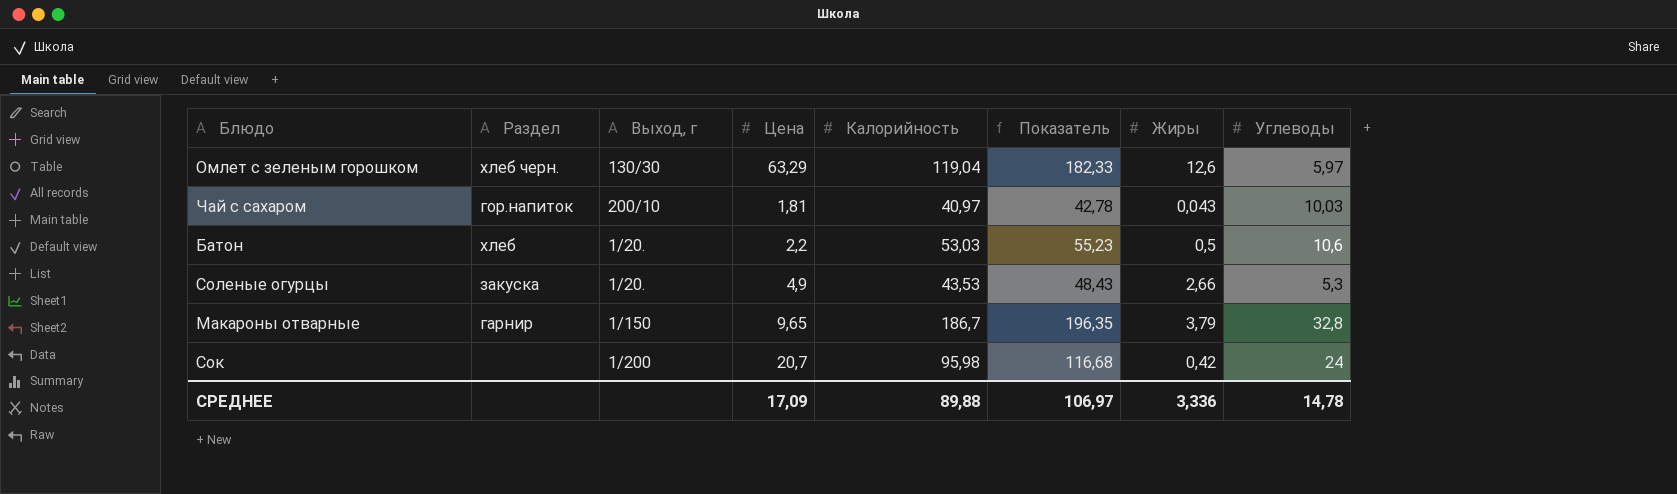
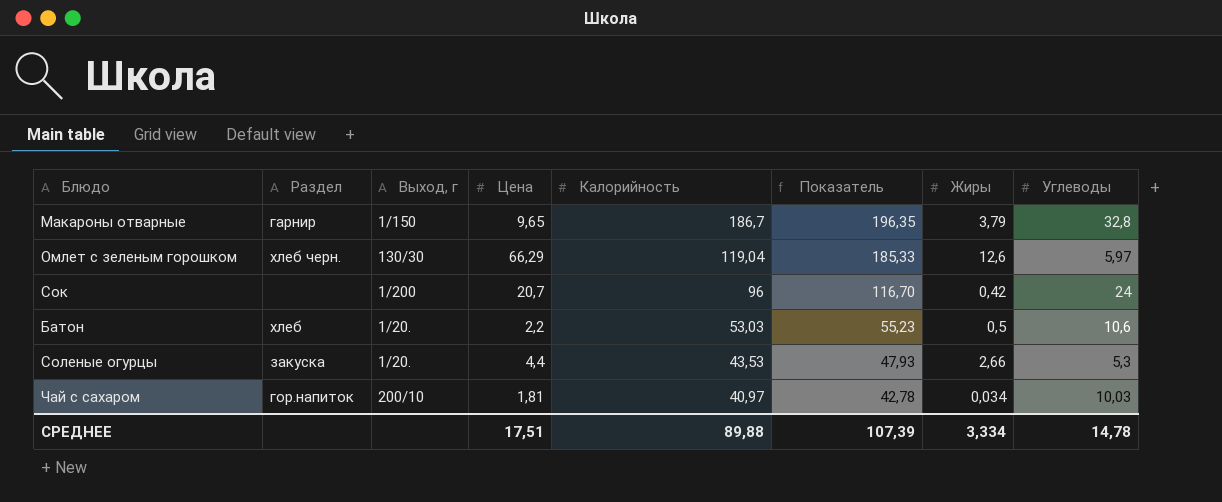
row order: none -> Калорийность descending
Омлет с зеленым горошком | Цена: 63,29 -> 66,29
Омлет с зеленым горошком | Показатель: 182,33 -> 185,33
Сок | Калорийность: 95,98 -> 96
Сок | Показатель: 116,68 -> 116,70
Соленые огурцы | Цена: 4,9 -> 4,4
Соленые огурцы | Показатель: 48,43 -> 47,93
Чай с сахаром | Жиры: 0,043 -> 0,034
СРЕДНЕЕ | Цена: 17,09 -> 17,51
СРЕДНЕЕ | Показатель: 106,97 -> 107,39
СРЕДНЕЕ | Жиры: 3,336 -> 3,334

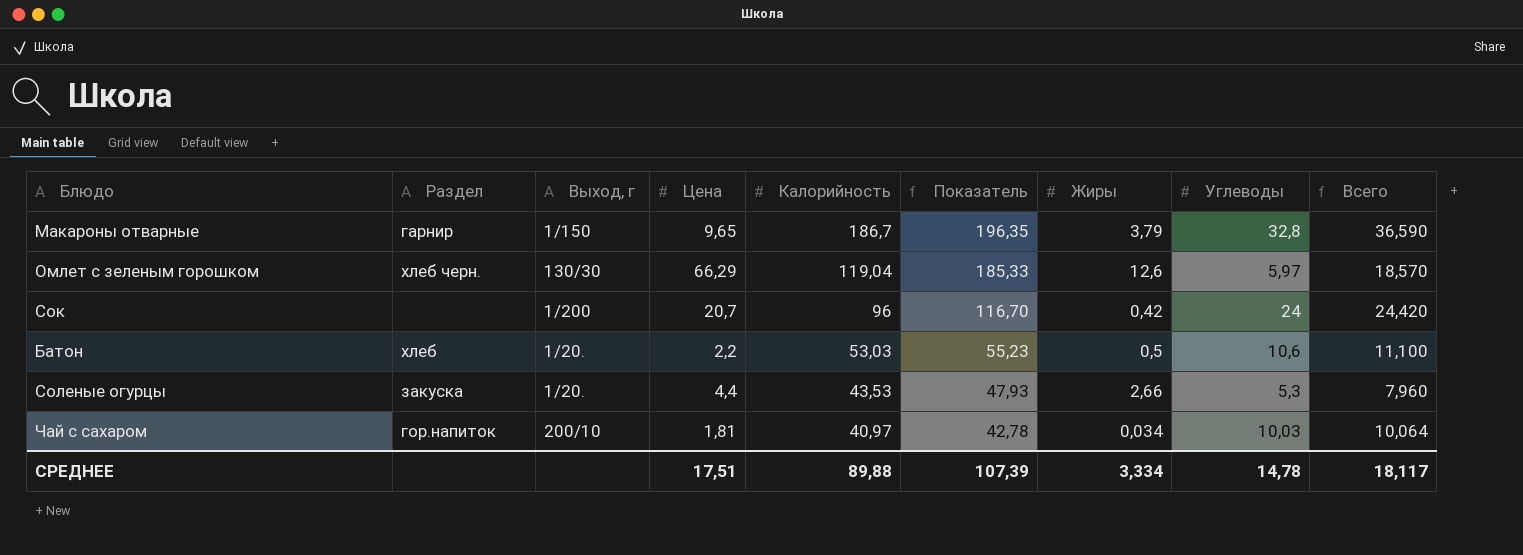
column Всего | formula: none -> [Жиры] + [Углеводы]

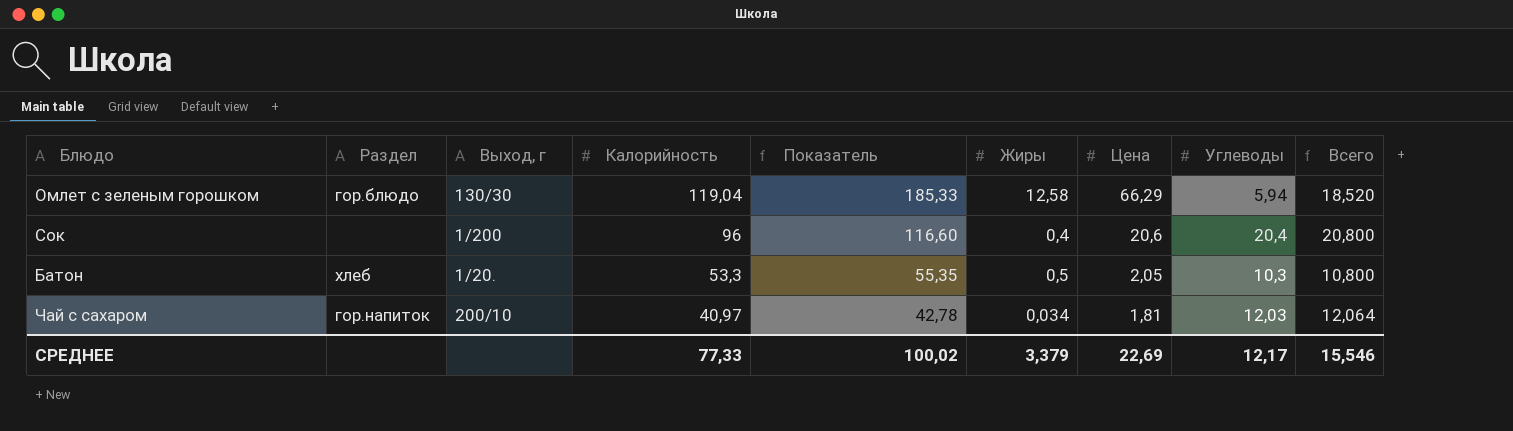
column Цена | position: 4 -> 7
row Макароны отварные: гарнир | 1/150 | 9,65 | 186,7 | 196,35 | 3,79 | 32,8 | 36,590 -> none
row Соленые огурцы: закуска | 1/20. | 4,4 | 43,53 | 47,93 | 2,66 | 5,3 | 7,960 -> none
Омлет с зеленым горошком | Раздел: хлеб черн. -> гор.блюдо
Омлет с зеленым горошком | Жиры: 12,6 -> 12,58
Омлет с зеленым горошком | Углеводы: 5,97 -> 5,94
Омлет с зеленым горошком | Всего: 18,570 -> 18,520
Сок | Показатель: 116,70 -> 116,60
Сок | Жиры: 0,42 -> 0,4
Сок | Цена: 20,7 -> 20,6
Сок | Углеводы: 24 -> 20,4
Сок | Всего: 24,420 -> 20,800
Батон | Калорийность: 53,03 -> 53,3
Батон | Показатель: 55,23 -> 55,35
Батон | Цена: 2,2 -> 2,05
Батон | Углеводы: 10,6 -> 10,3
Батон | Всего: 11,100 -> 10,800
Чай с сахаром | Углеводы: 10,03 -> 12,03
Чай с сахаром | Всего: 10,064 -> 12,064
СРЕДНЕЕ | Калорийность: 89,88 -> 77,33
СРЕДНЕЕ | Показатель: 107,39 -> 100,02
СРЕДНЕЕ | Жиры: 3,334 -> 3,379
СРЕДНЕЕ | Цена: 17,51 -> 22,69
СРЕДНЕЕ | Углеводы: 14,78 -> 12,17
СРЕДНЕЕ | Всего: 18,117 -> 15,546

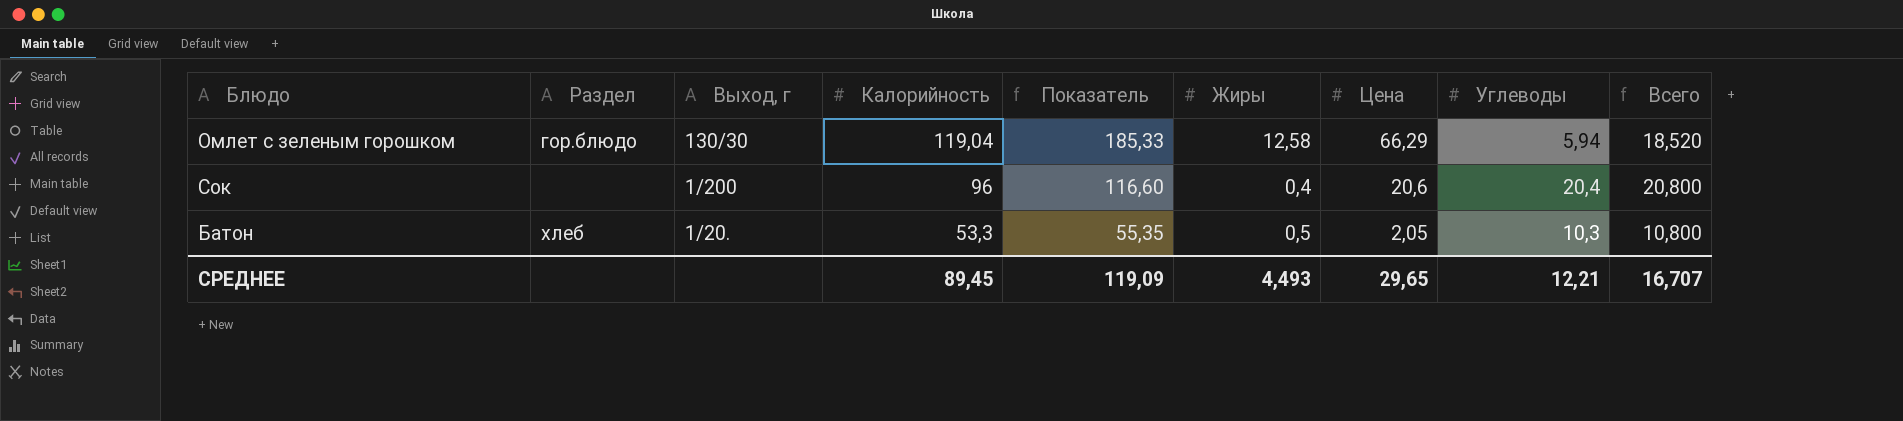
row Чай с сахаром: гор.напиток | 200/10 | 40,97 | 42,78 | 0,034 | 1,81 | 12,03 | 12,064 -> none
СРЕДНЕЕ | Калорийность: 77,33 -> 89,45
СРЕДНЕЕ | Показатель: 100,02 -> 119,09
СРЕДНЕЕ | Жиры: 3,379 -> 4,493
СРЕДНЕЕ | Цена: 22,69 -> 29,65
СРЕДНЕЕ | Углеводы: 12,17 -> 12,21
СРЕДНЕЕ | Всего: 15,546 -> 16,707

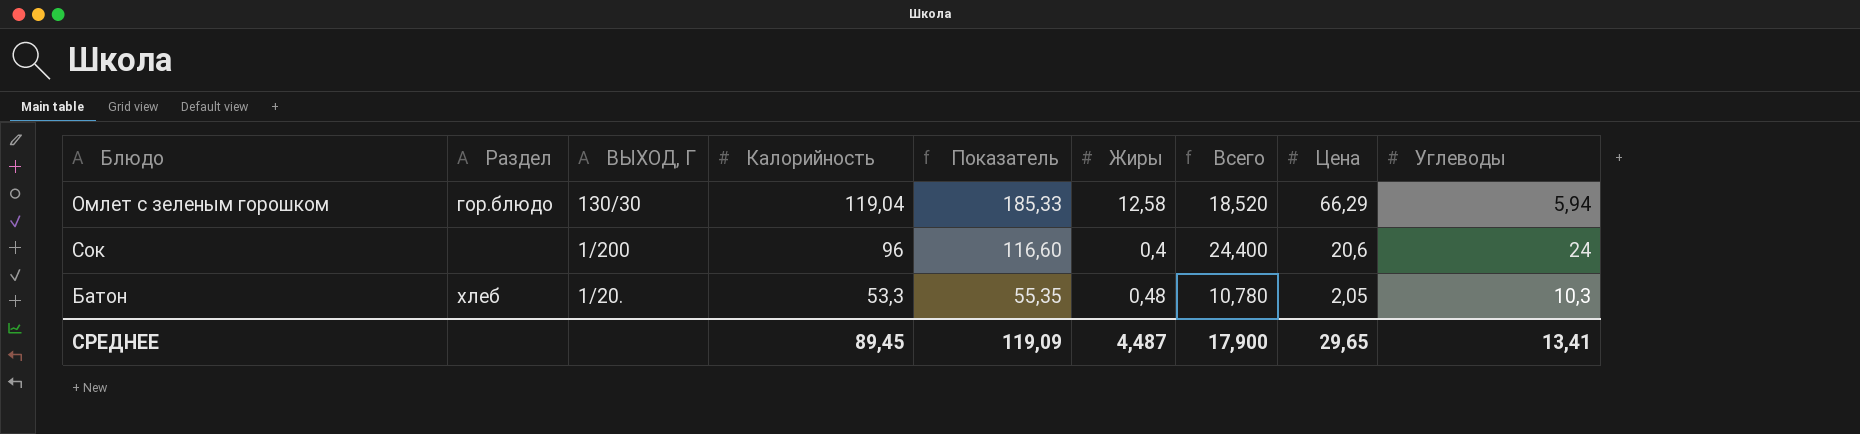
column name: Выход, г -> ВЫХОД, Г
column Всего | position: 9 -> 7
Сок | Всего: 20,800 -> 24,400
Сок | Углеводы: 20,4 -> 24
Батон | Жиры: 0,5 -> 0,48
Батон | Всего: 10,800 -> 10,780
СРЕДНЕЕ | Жиры: 4,493 -> 4,487
СРЕДНЕЕ | Всего: 16,707 -> 17,900
СРЕДНЕЕ | Углеводы: 12,21 -> 13,41

